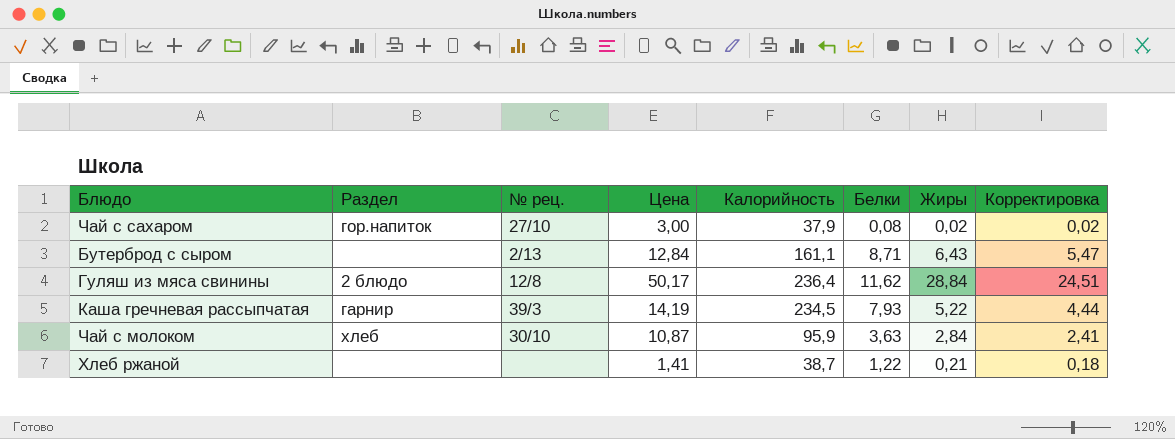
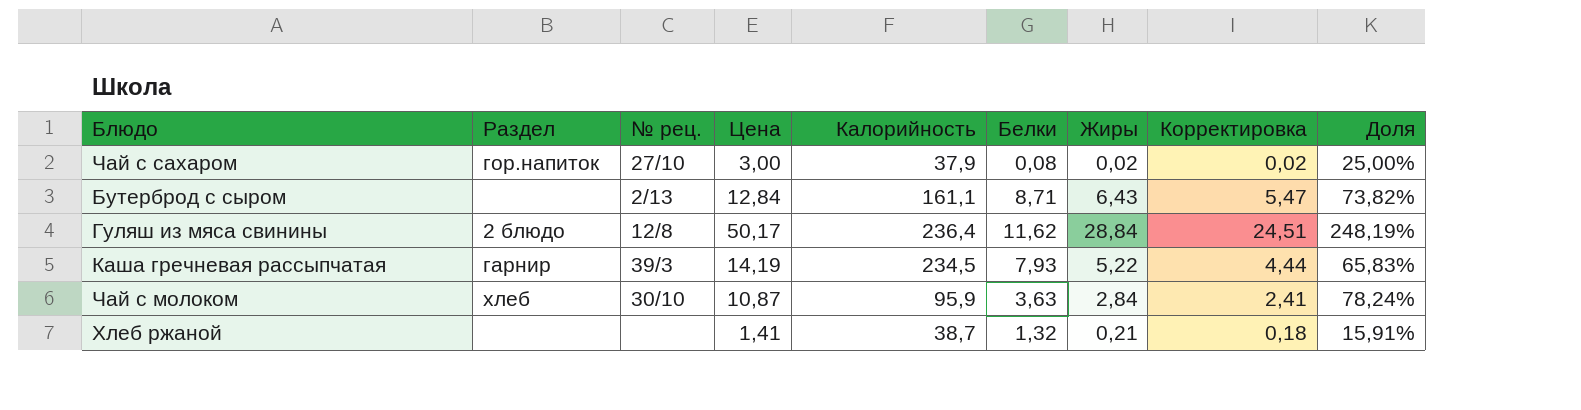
column Доля | formula: none -> [Жиры] / [Белки]
Хлеб ржаной | Белки: 1,22 -> 1,32

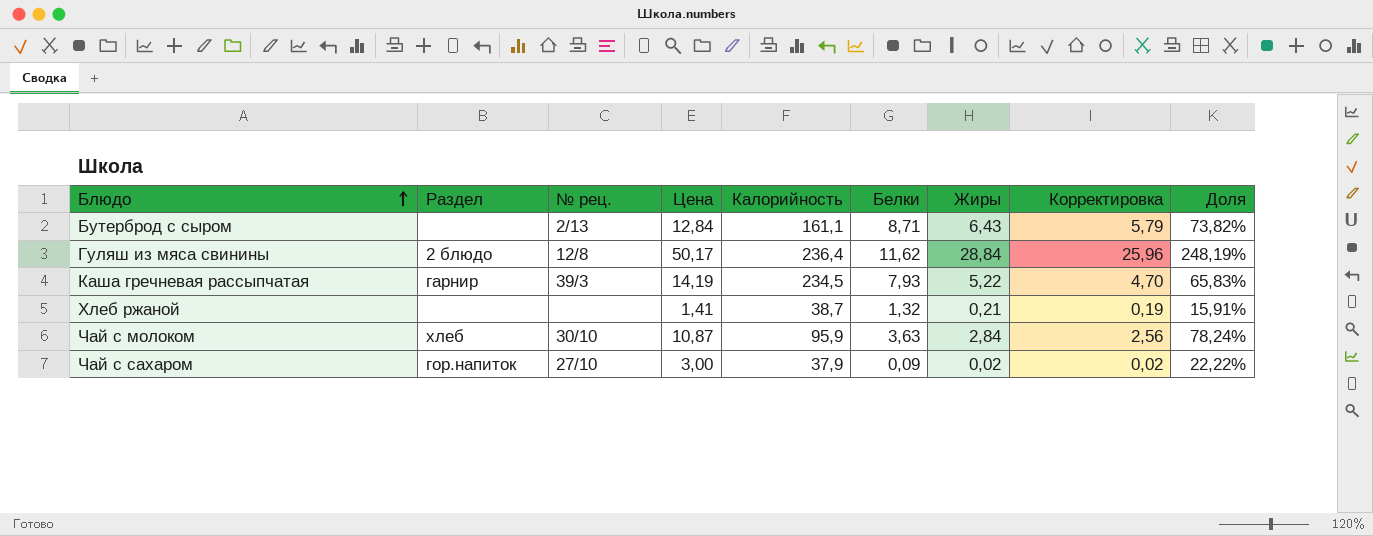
row order: none -> Блюдо ascending
column Корректировка | formula: [Жиры] * 0,85 -> [Жиры] * 0,9
Чай с сахаром | Белки: 0,08 -> 0,09
Чай с сахаром | Доля: 25,00% -> 22,22%

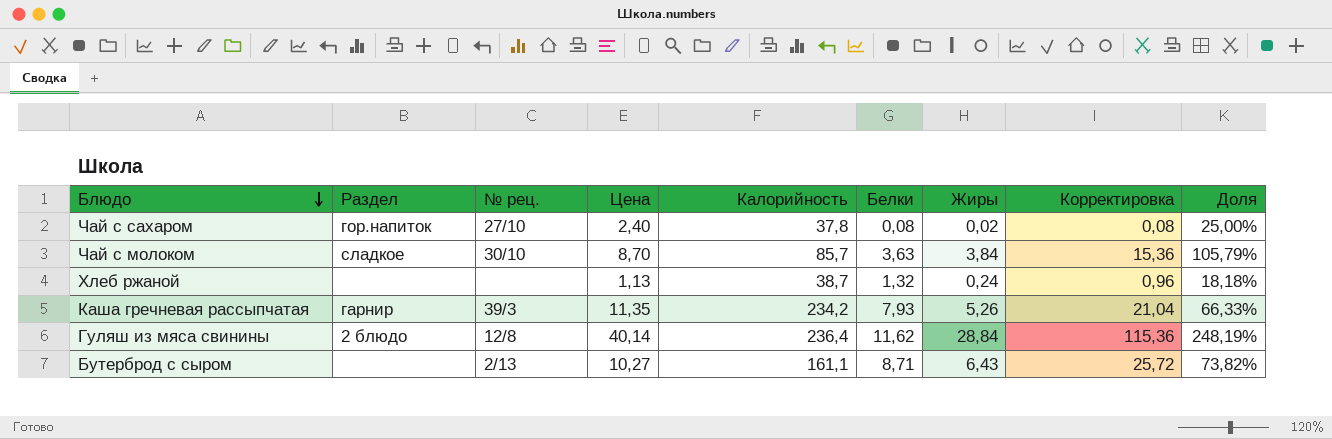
row order: Блюдо ascending -> Блюдо descending
column Корректировка | formula: [Жиры] * 0,9 -> [Жиры] * 4
Чай с сахаром | Цена: 3,00 -> 2,40
Чай с сахаром | Калорийность: 37,9 -> 37,8
Чай с сахаром | Белки: 0,09 -> 0,08
Чай с сахаром | Доля: 22,22% -> 25,00%
Чай с молоком | Раздел: хлеб -> сладкое
Чай с молоком | Цена: 10,87 -> 8,70
Чай с молоком | Калорийность: 95,9 -> 85,7
Чай с молоком | Жиры: 2,84 -> 3,84
Чай с молоком | Доля: 78,24% -> 105,79%
Хлеб ржаной | Цена: 1,41 -> 1,13
Хлеб ржаной | Жиры: 0,21 -> 0,24
Хлеб ржаной | Доля: 15,91% -> 18,18%
Каша гречневая рассыпчатая | Цена: 14,19 -> 11,35
Каша гречневая рассыпчатая | Калорийность: 234,5 -> 234,2
Каша гречневая рассыпчатая | Жиры: 5,22 -> 5,26
Каша гречневая рассыпчатая | Доля: 65,83% -> 66,33%
Гуляш из мяса свинины | Цена: 50,17 -> 40,14
Бутерброд с сыром | Цена: 12,84 -> 10,27

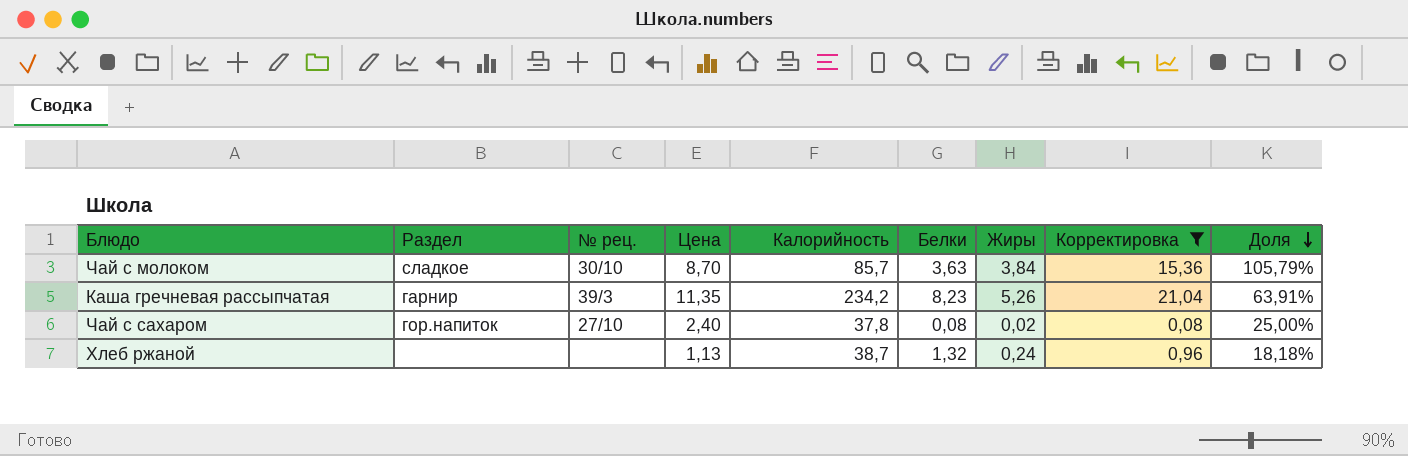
filter: none -> Корректировка <= 21,04
row order: Блюдо descending -> Доля descending
Каша гречневая рассыпчатая | Белки: 7,93 -> 8,23
Каша гречневая рассыпчатая | Доля: 66,33% -> 63,91%

